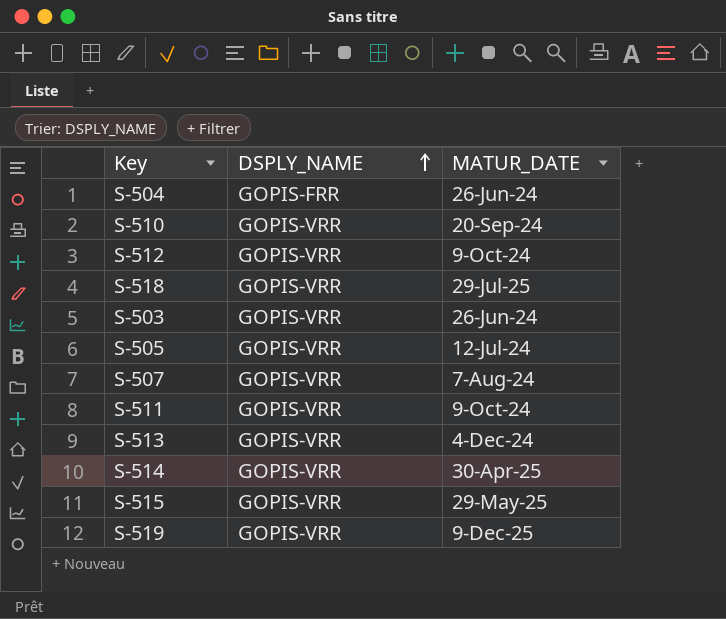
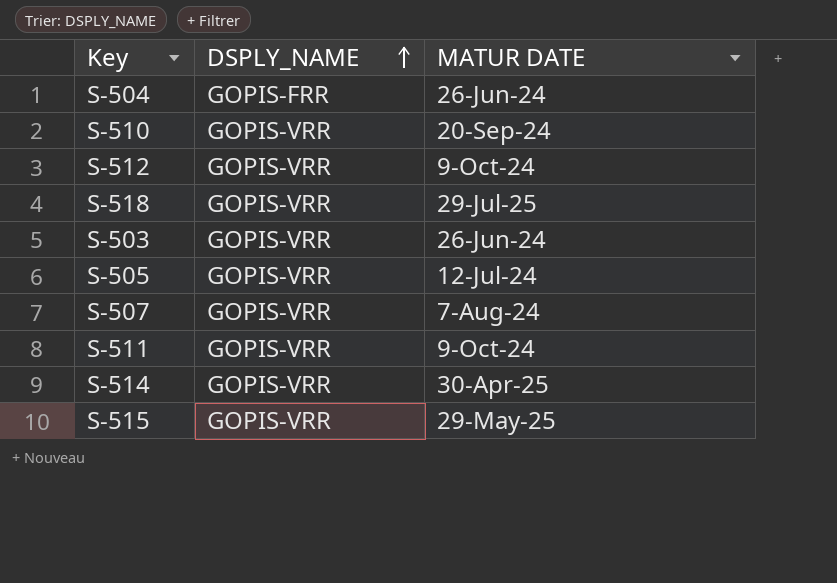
column name: MATUR_DATE -> MATUR DATE
row S-513: GOPIS-VRR | 4-Dec-24 -> none
row S-519: GOPIS-VRR | 9-Dec-25 -> none

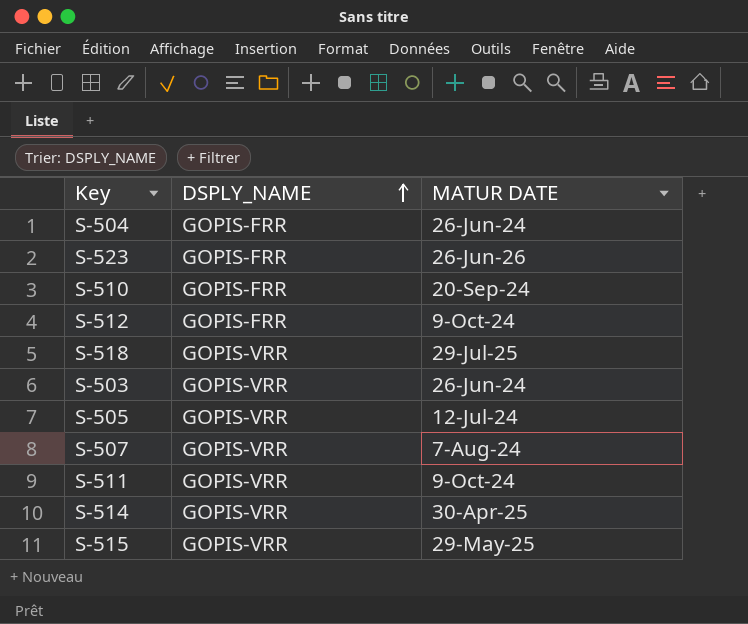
row S-523: none -> GOPIS-FRR | 26-Jun-26
S-510 | DSPLY_NAME: GOPIS-VRR -> GOPIS-FRR
S-512 | DSPLY_NAME: GOPIS-VRR -> GOPIS-FRR

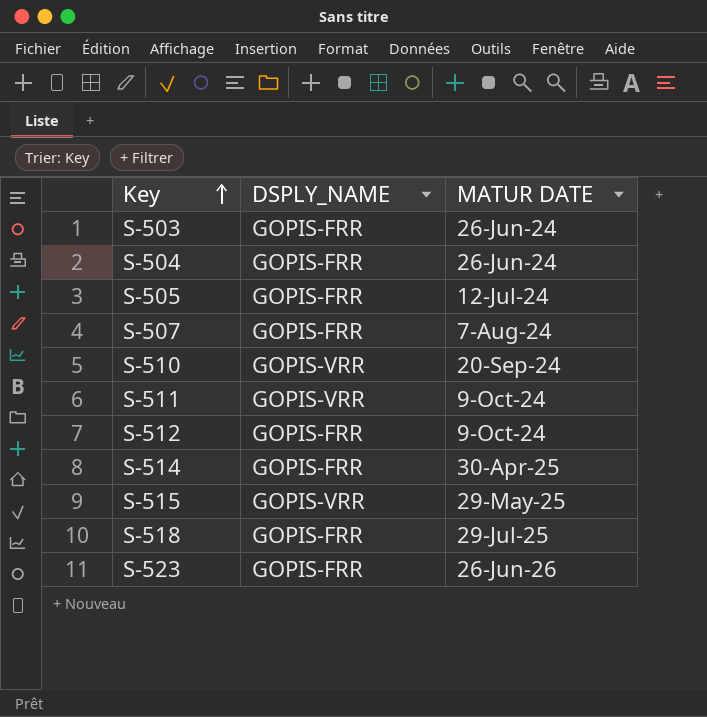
row order: DSPLY_NAME ascending -> Key ascending
S-503 | DSPLY_NAME: GOPIS-VRR -> GOPIS-FRR
S-505 | DSPLY_NAME: GOPIS-VRR -> GOPIS-FRR
S-507 | DSPLY_NAME: GOPIS-VRR -> GOPIS-FRR
S-510 | DSPLY_NAME: GOPIS-FRR -> GOPIS-VRR
S-514 | DSPLY_NAME: GOPIS-VRR -> GOPIS-FRR
S-518 | DSPLY_NAME: GOPIS-VRR -> GOPIS-FRR

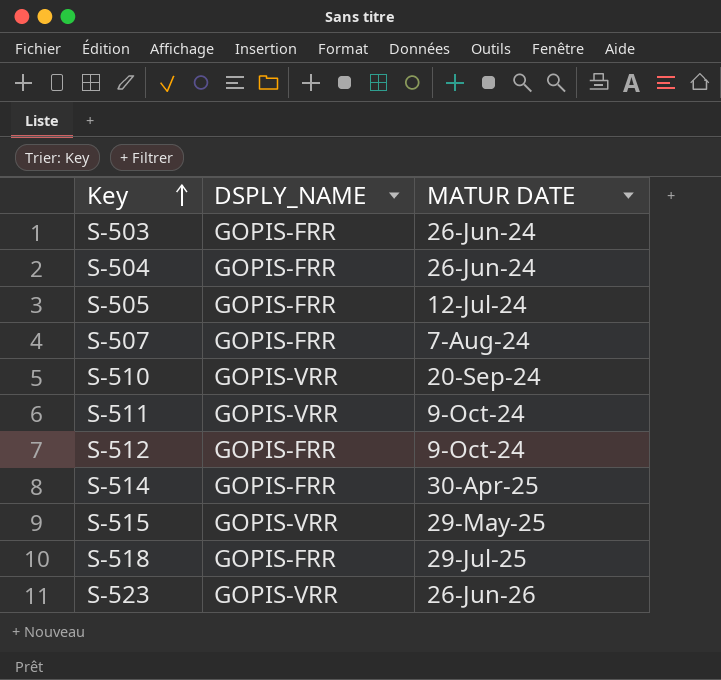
S-523 | DSPLY_NAME: GOPIS-FRR -> GOPIS-VRR

